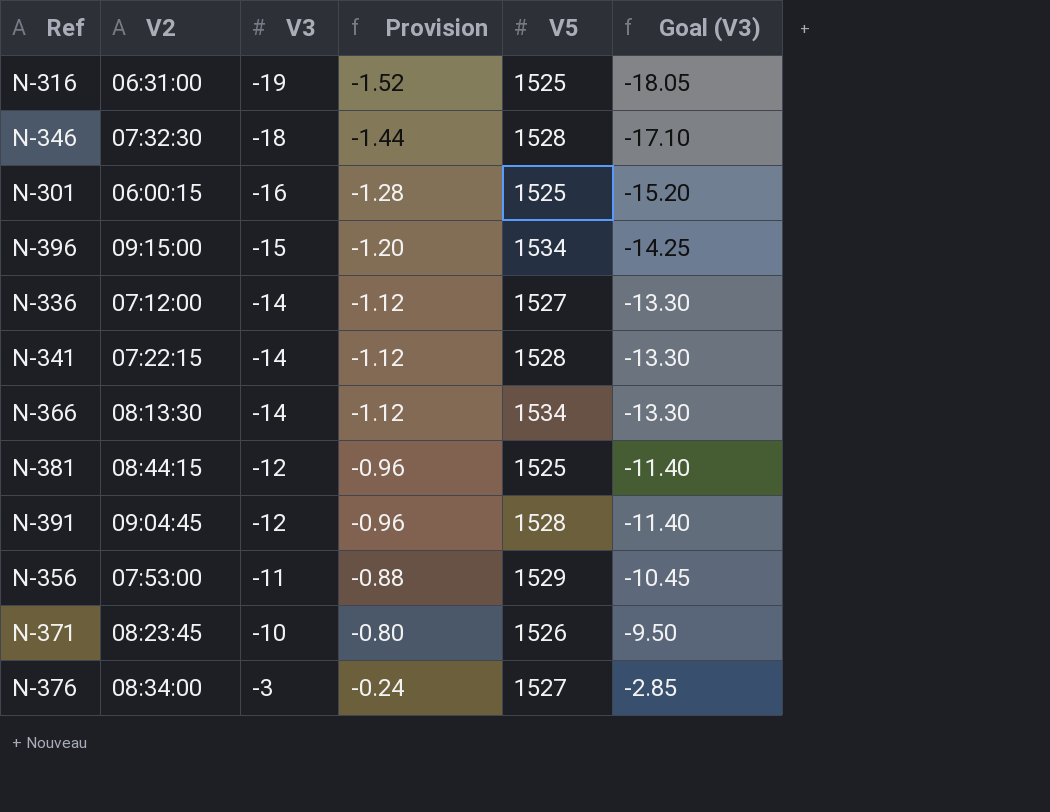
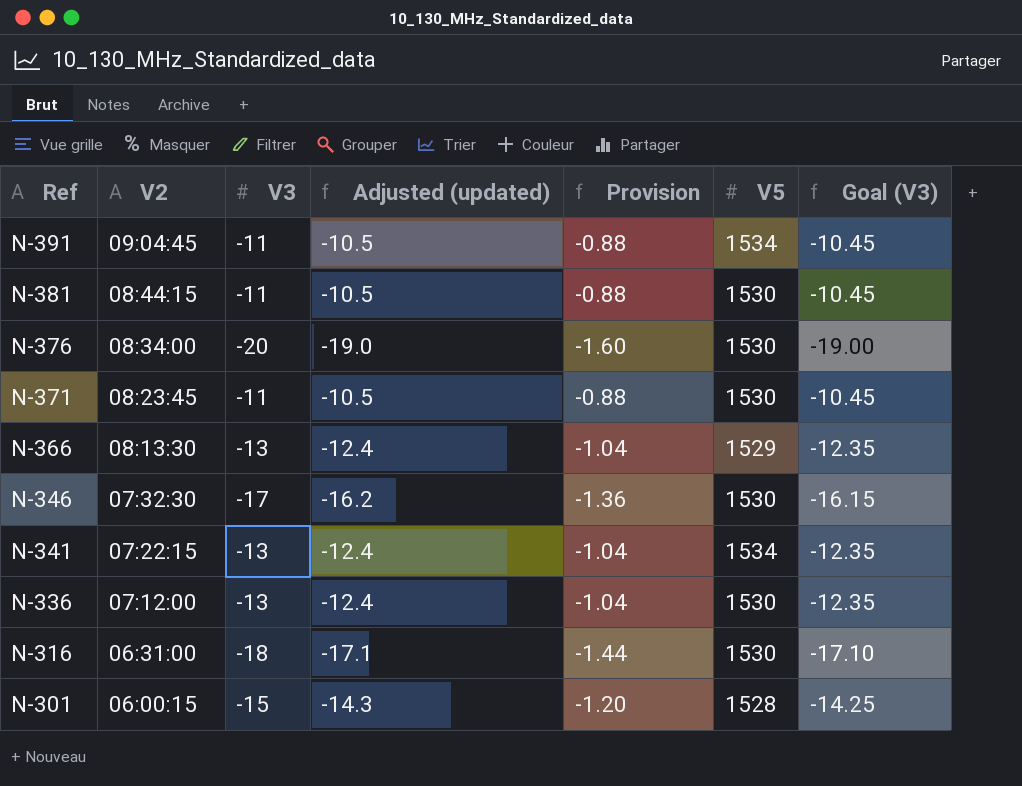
row order: V3 ascending -> Ref descending
column Adjusted (updated) | formula: none -> [V3] * 0.95
row N-396: 09:15:00 | -15 | -1.20 | 1534 | -14.25 -> none
row N-356: 07:53:00 | -11 | -0.88 | 1529 | -10.45 -> none
N-391 | V3: -12 -> -11
N-391 | Provision: -0.96 -> -0.88
N-391 | V5: 1528 -> 1534
N-391 | Goal (V3): -11.40 -> -10.45
N-381 | V3: -12 -> -11
N-381 | Provision: -0.96 -> -0.88
N-381 | V5: 1525 -> 1530
N-381 | Goal (V3): -11.40 -> -10.45
N-376 | V3: -3 -> -20
N-376 | Provision: -0.24 -> -1.60
N-376 | V5: 1527 -> 1530
N-376 | Goal (V3): -2.85 -> -19.00
N-371 | V3: -10 -> -11
N-371 | Provision: -0.80 -> -0.88
N-371 | V5: 1526 -> 1530
N-371 | Goal (V3): -9.50 -> -10.45
N-366 | V3: -14 -> -13
N-366 | Provision: -1.12 -> -1.04
N-366 | V5: 1534 -> 1529
N-366 | Goal (V3): -13.30 -> -12.35
N-346 | V3: -18 -> -17
N-346 | Provision: -1.44 -> -1.36
N-346 | V5: 1528 -> 1530
N-346 | Goal (V3): -17.10 -> -16.15
N-341 | V3: -14 -> -13
N-341 | Provision: -1.12 -> -1.04
N-341 | V5: 1528 -> 1534
N-341 | Goal (V3): -13.30 -> -12.35
N-336 | V3: -14 -> -13
N-336 | Provision: -1.12 -> -1.04
N-336 | V5: 1527 -> 1530
N-336 | Goal (V3): -13.30 -> -12.35
N-316 | V3: -19 -> -18
N-316 | Provision: -1.52 -> -1.44
N-316 | V5: 1525 -> 1530
N-316 | Goal (V3): -18.05 -> -17.10
N-301 | V3: -16 -> -15
N-301 | Provision: -1.28 -> -1.20
N-301 | V5: 1525 -> 1528
N-301 | Goal (V3): -15.20 -> -14.25

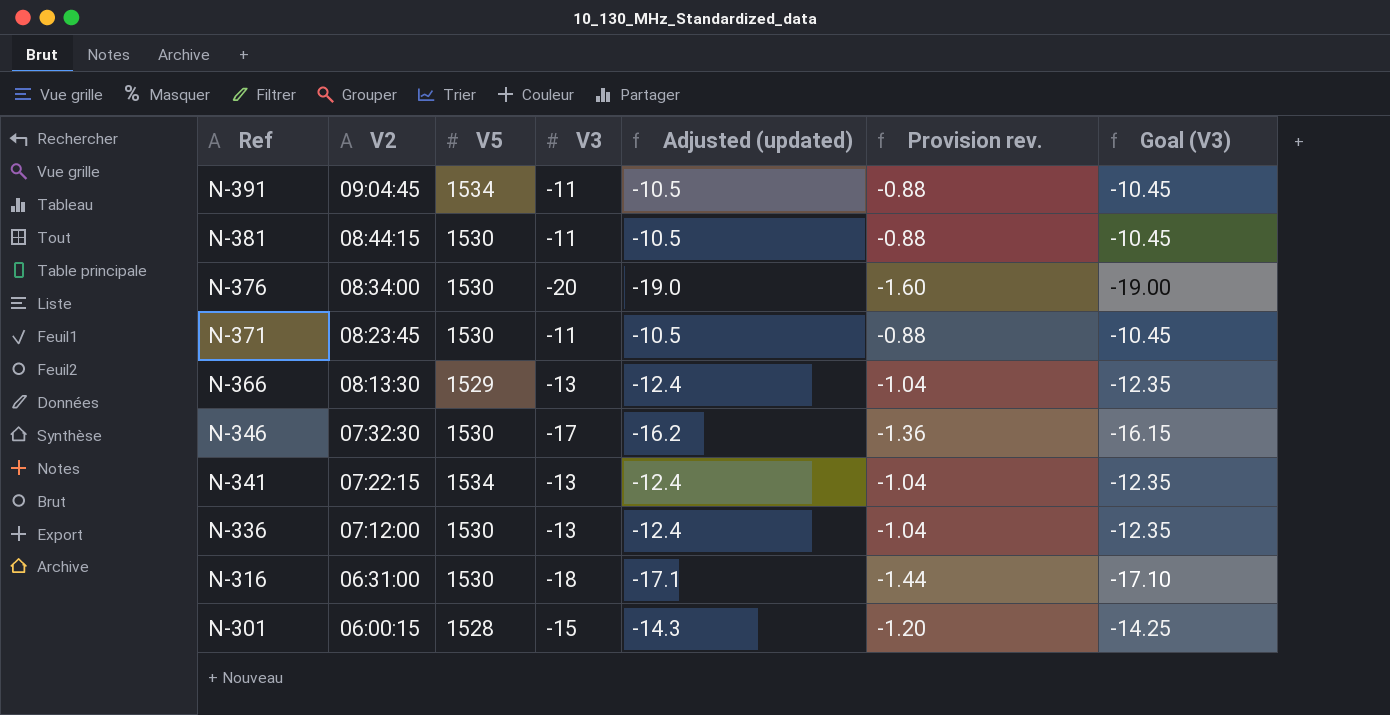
column V5 | position: 6 -> 3
column name: Provision -> Provision rev.

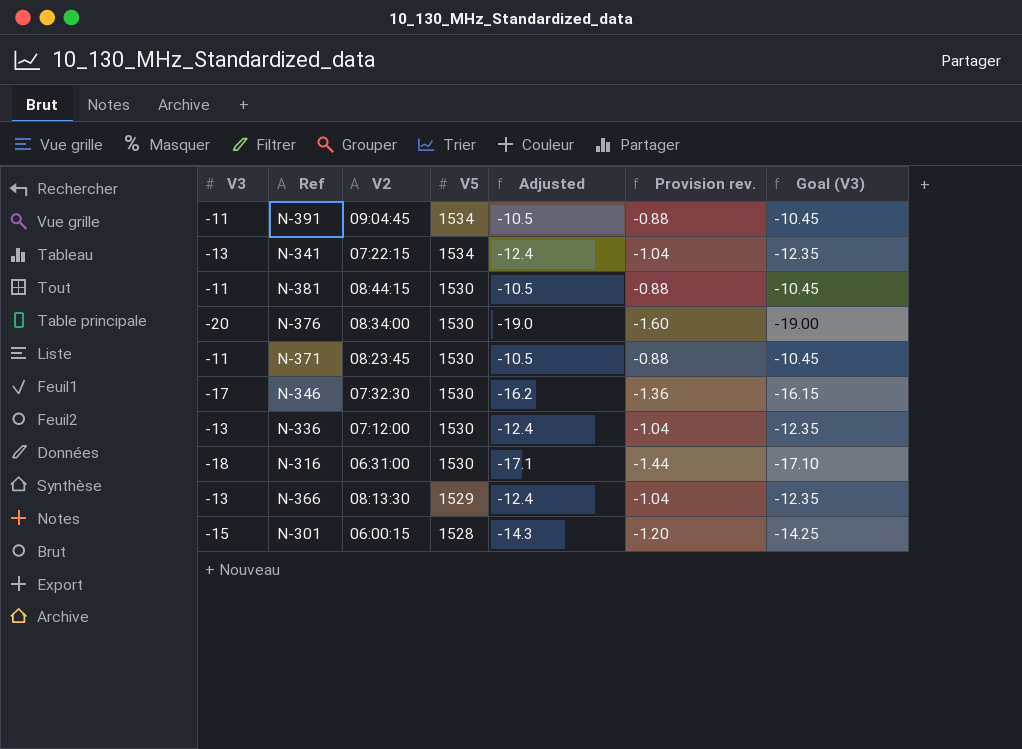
row order: Ref descending -> V5 descending
column V3 | position: 4 -> 1
column name: Adjusted (updated) -> Adjusted

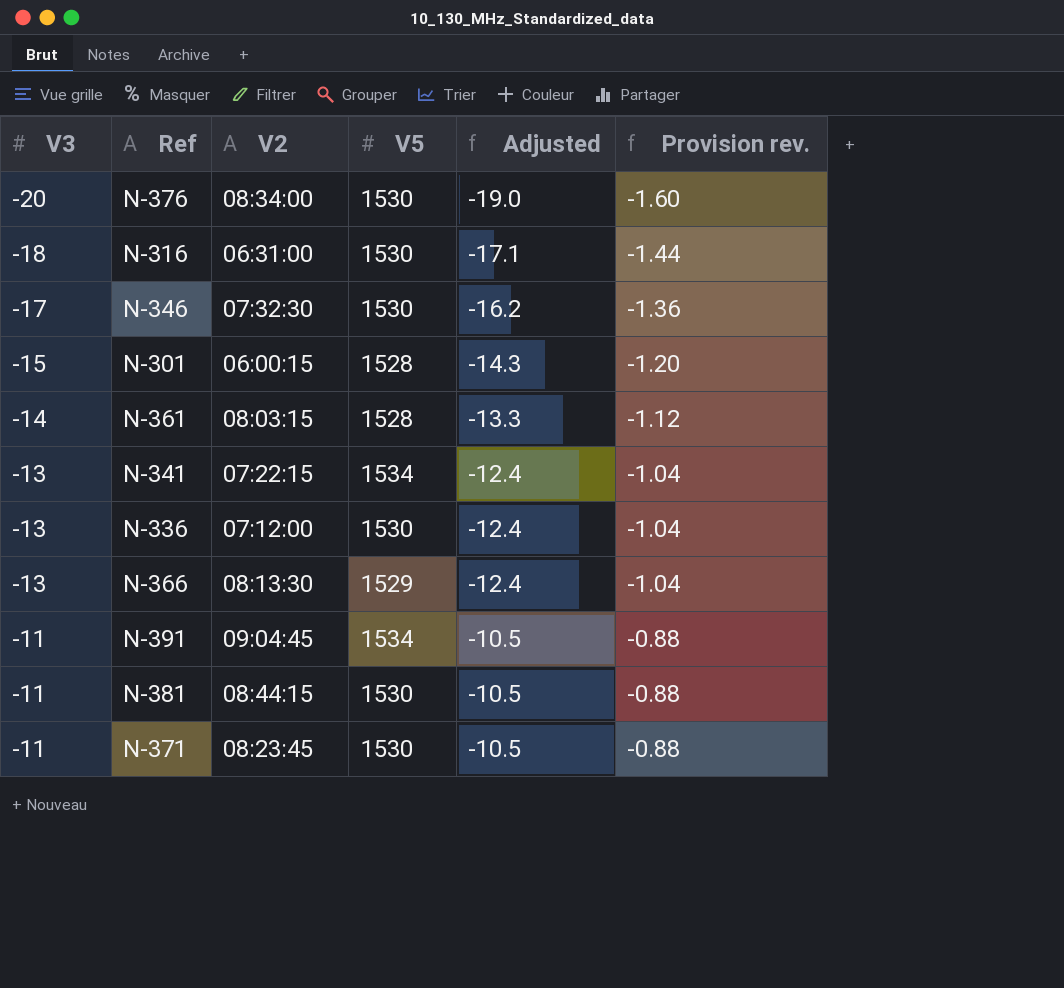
row order: V5 descending -> V3 ascending
column Goal (V3) | formula: [V3] * 0.95 -> none
row N-361: none -> -14 | 08:03:15 | 1528 | -13.3 | -1.12

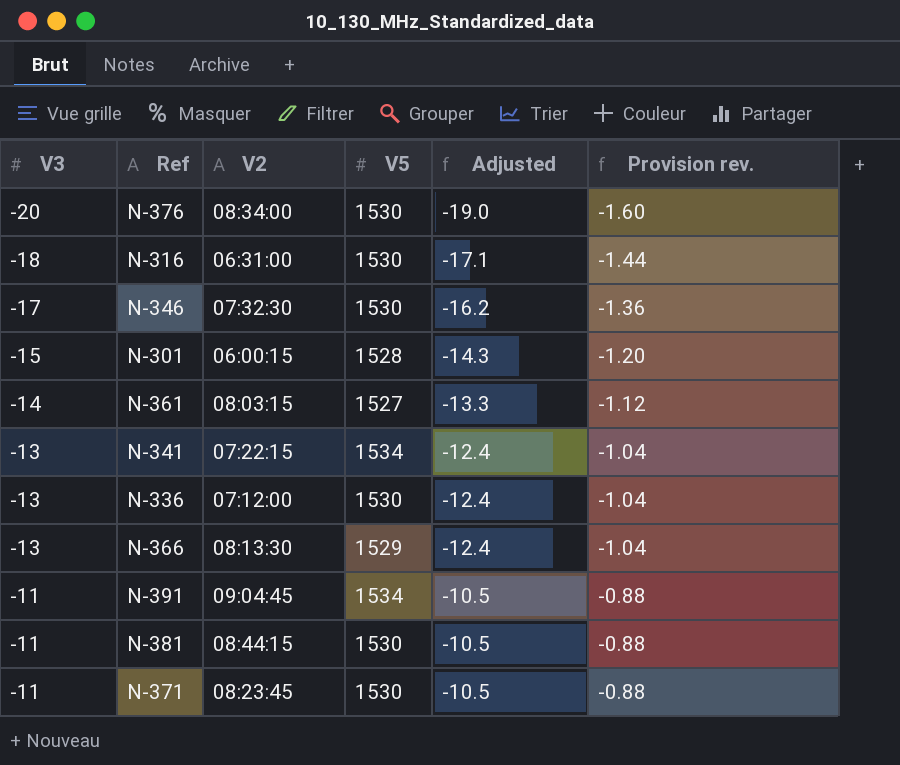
N-361 | V5: 1528 -> 1527

